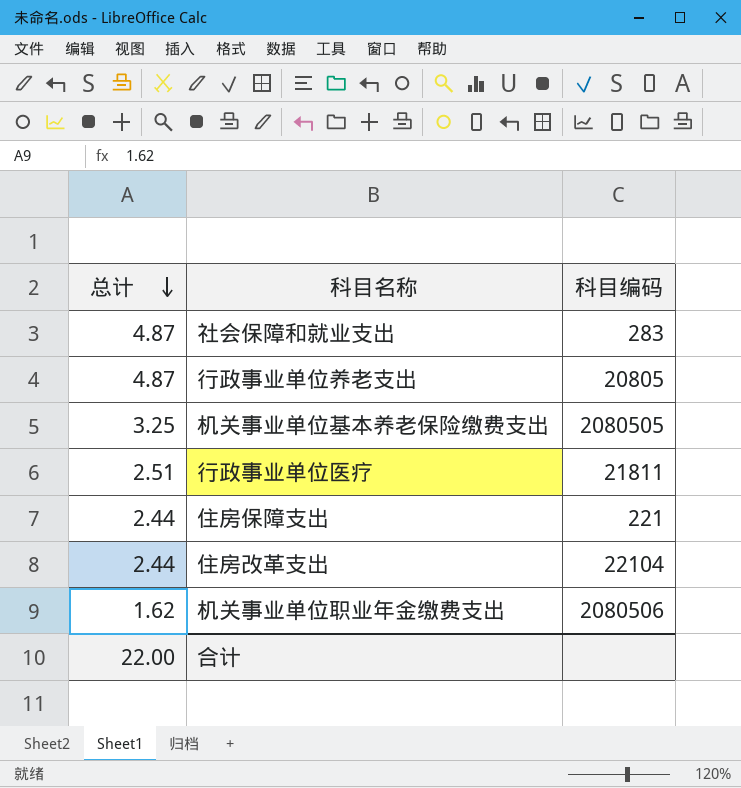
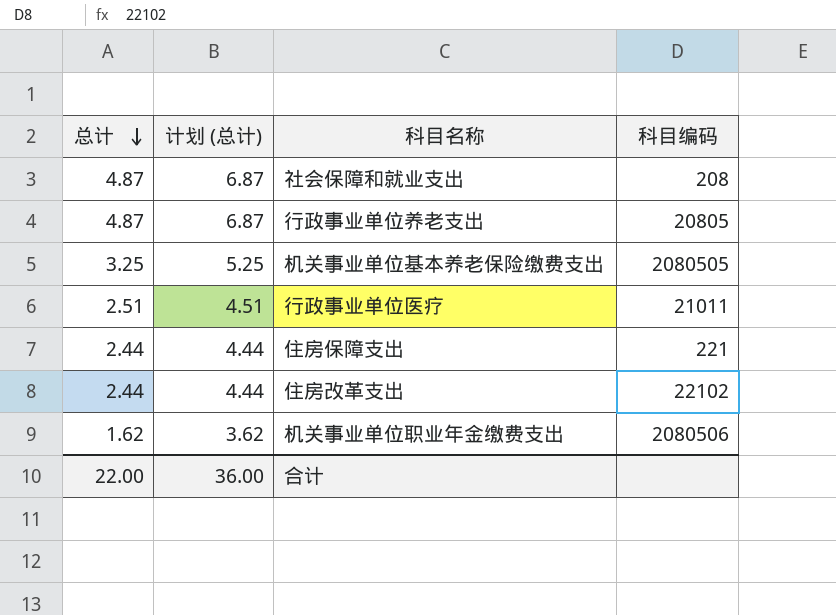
column 计划 (总计) | formula: none -> [总计] + 2
社会保障和就业支出 | 科目编码: 283 -> 208
行政事业单位医疗 | 科目编码: 21811 -> 21011
住房改革支出 | 科目编码: 22104 -> 22102

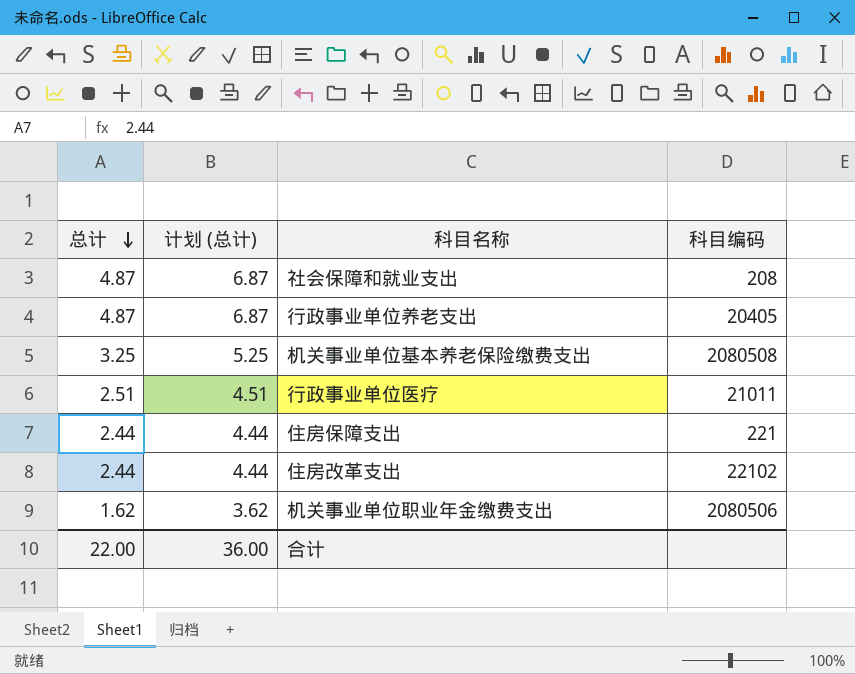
行政事业单位养老支出 | 科目编码: 20805 -> 20405
机关事业单位基本养老保险缴费支出 | 科目编码: 2080505 -> 2080508

